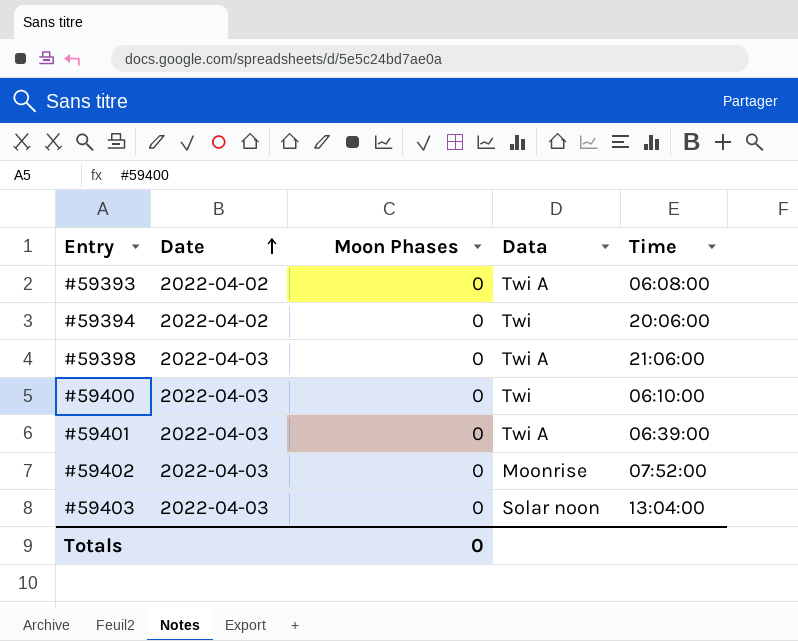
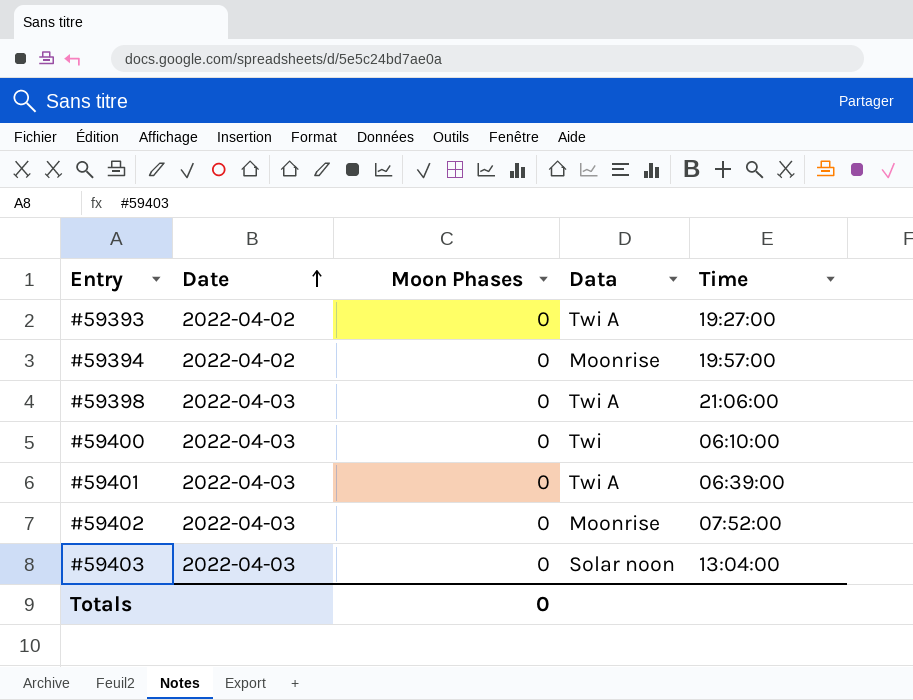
#59393 | Time: 06:08:00 -> 19:27:00
#59394 | Data: Twi -> Moonrise
#59394 | Time: 20:06:00 -> 19:57:00

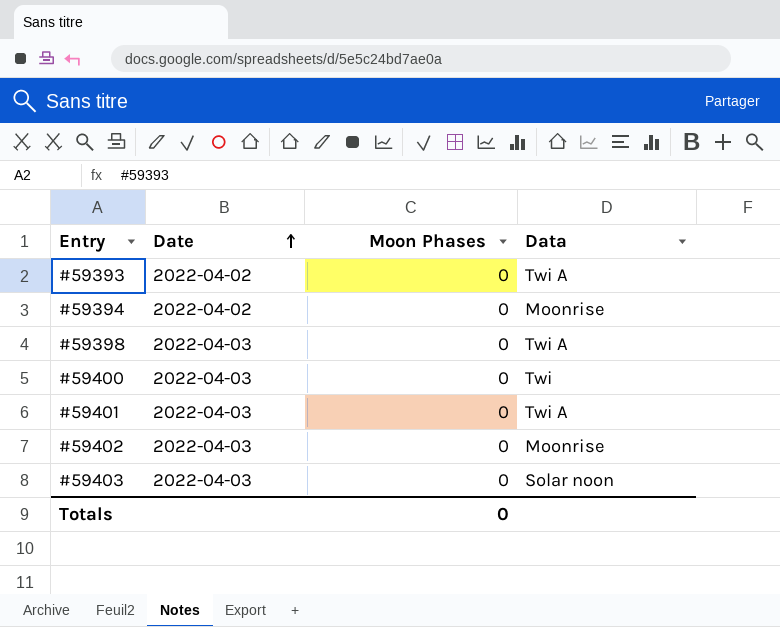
column Time | position: 5 -> none

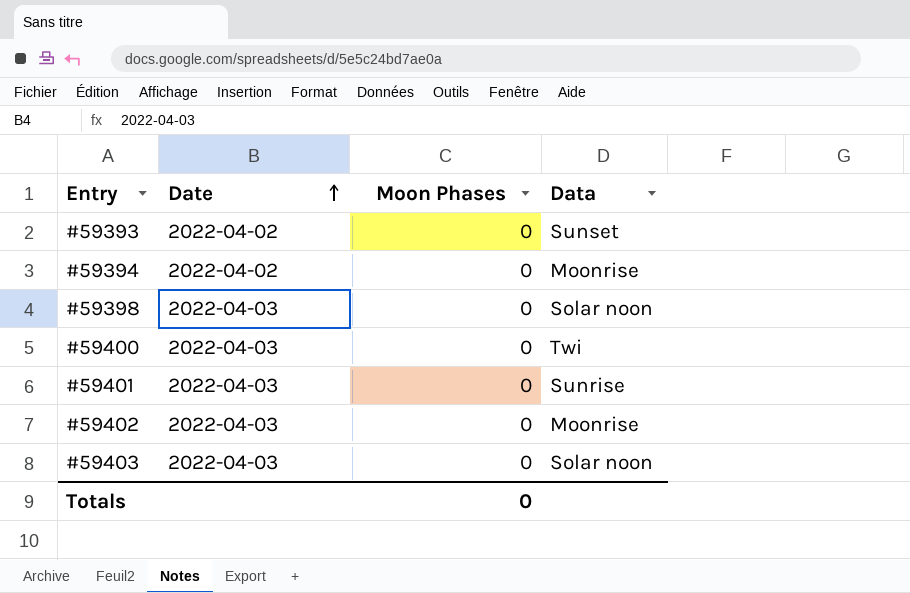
#59393 | Data: Twi A -> Sunset
#59398 | Data: Twi A -> Solar noon
#59401 | Data: Twi A -> Sunrise

